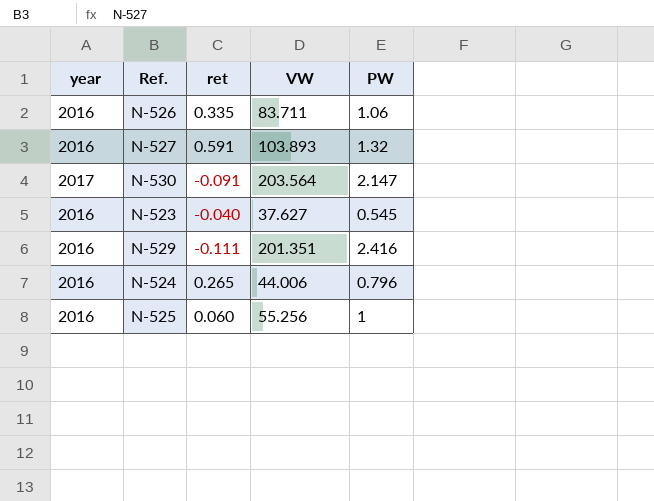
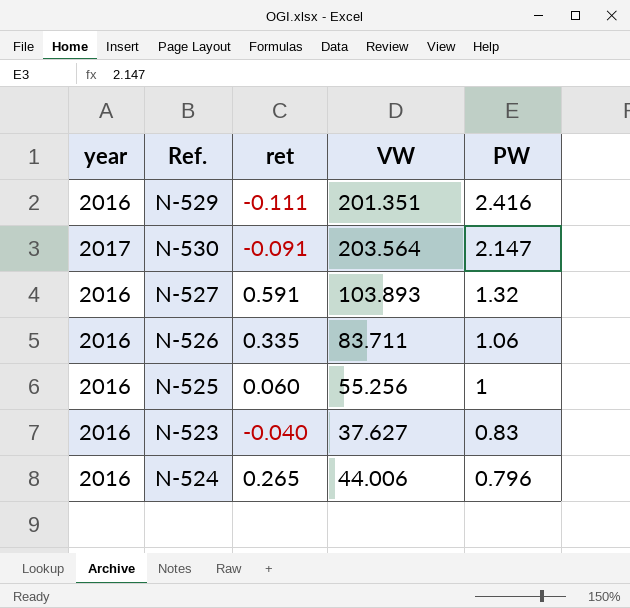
row order: none -> PW descending
N-523 | PW: 0.545 -> 0.83

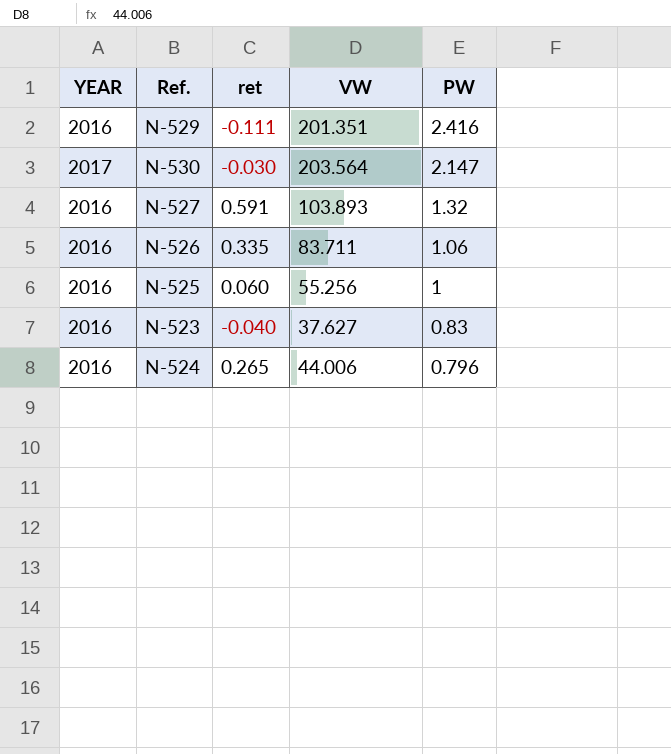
column name: year -> YEAR
N-530 | ret: -0.091 -> -0.030

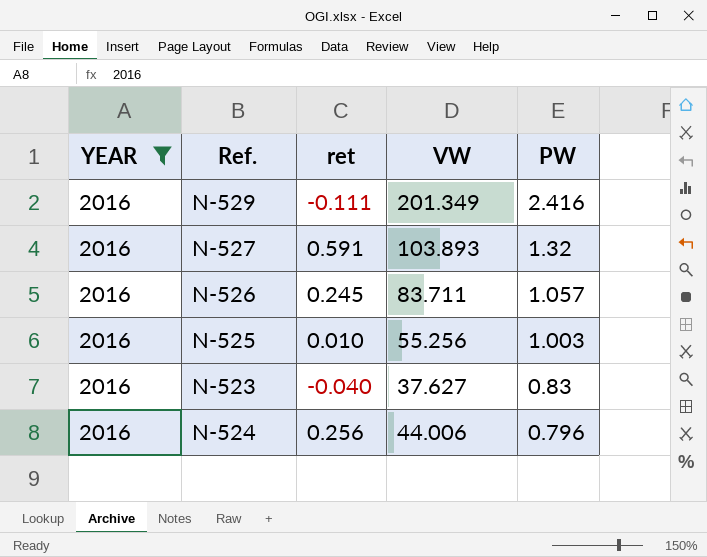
filter: none -> YEAR = 2016
N-529 | VW: 201.351 -> 201.349
N-526 | ret: 0.335 -> 0.245
N-526 | PW: 1.06 -> 1.057
N-525 | ret: 0.060 -> 0.010
N-525 | PW: 1 -> 1.003
N-524 | ret: 0.265 -> 0.256

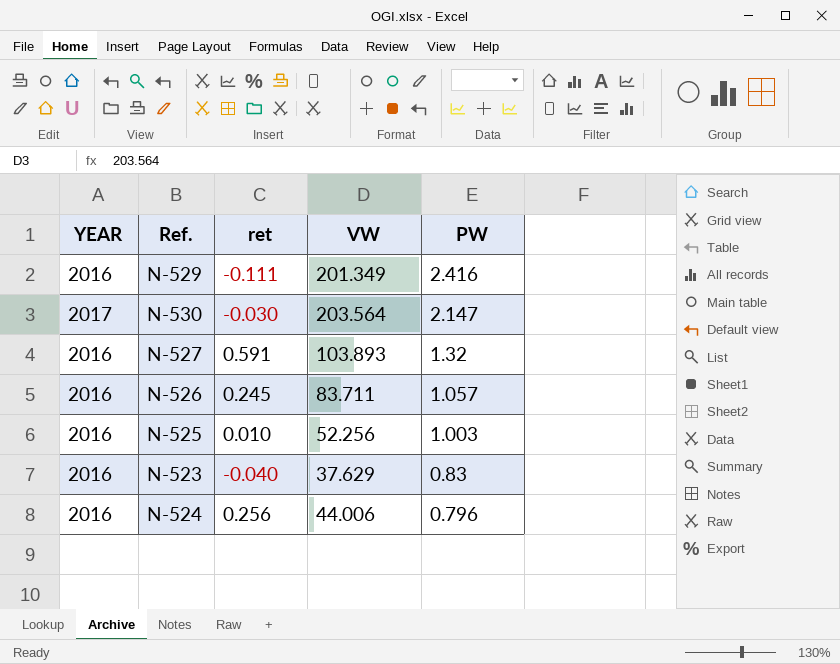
filter: YEAR = 2016 -> none
N-525 | VW: 55.256 -> 52.256
N-523 | VW: 37.627 -> 37.629

